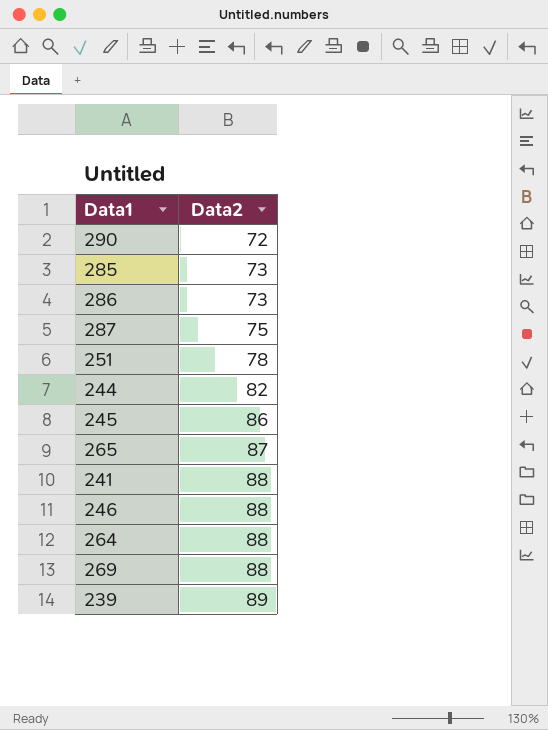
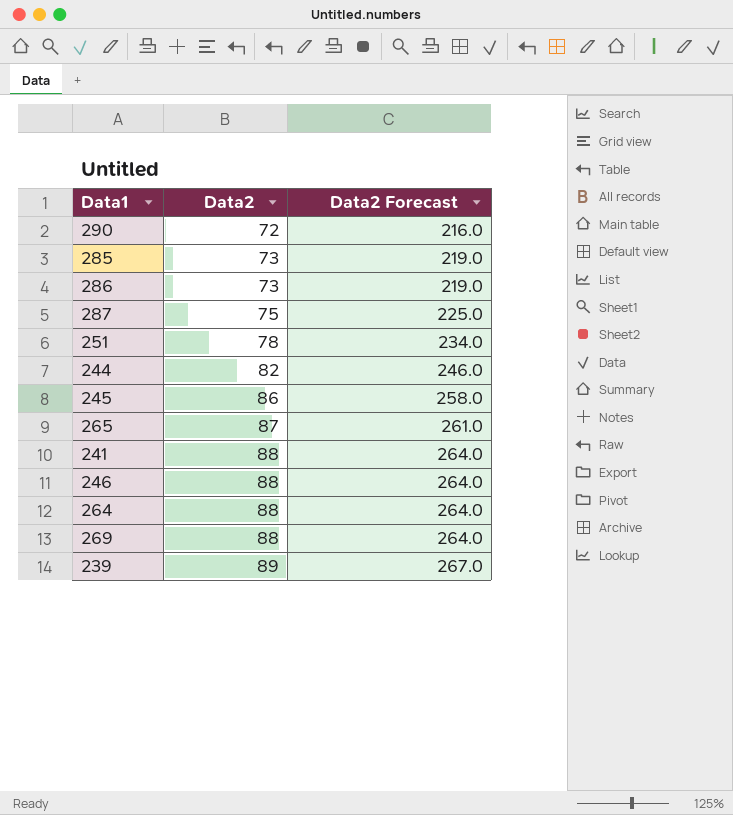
column Data2 Forecast | formula: none -> [Data2] * 3

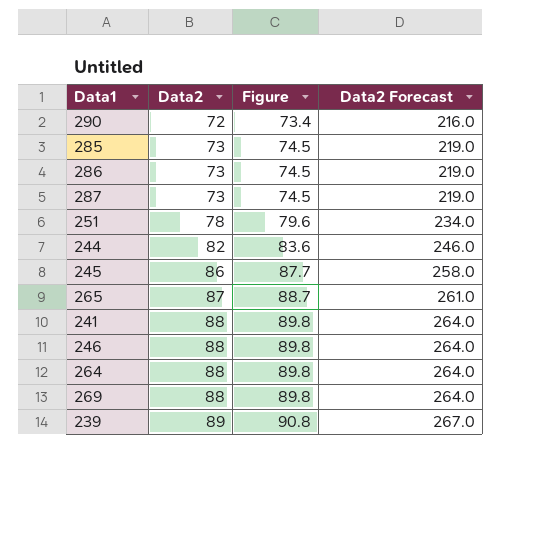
column Figure | formula: none -> [Data2] * 1.02
287 | Data2: 75 -> 73
287 | Data2 Forecast: 225.0 -> 219.0

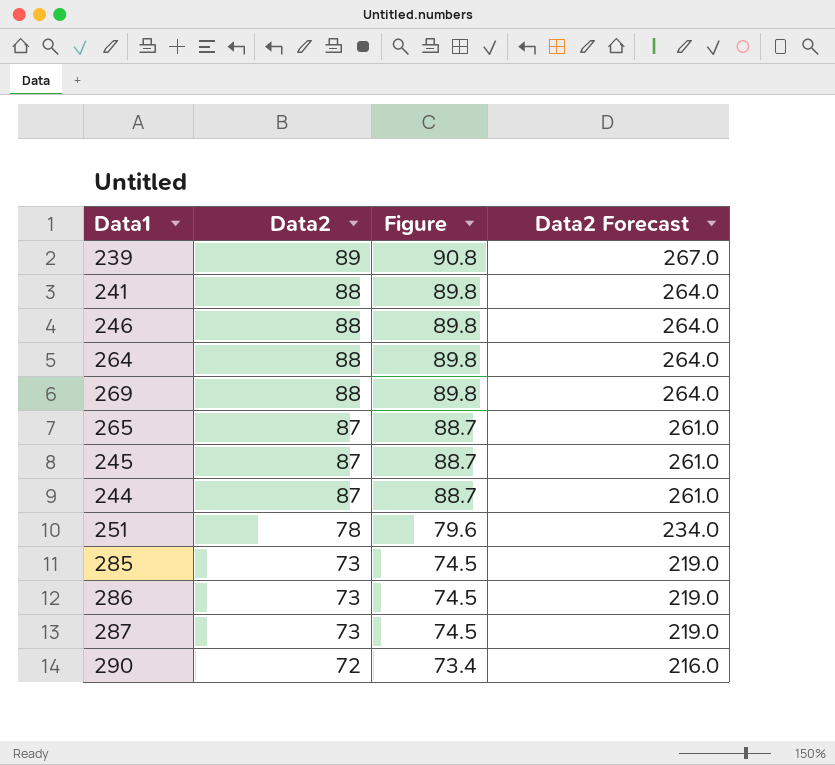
row order: Data2 ascending -> Data2 descending
245 | Data2: 86 -> 87
245 | Figure: 87.7 -> 88.7
245 | Data2 Forecast: 258.0 -> 261.0
244 | Data2: 82 -> 87
244 | Figure: 83.6 -> 88.7
244 | Data2 Forecast: 246.0 -> 261.0

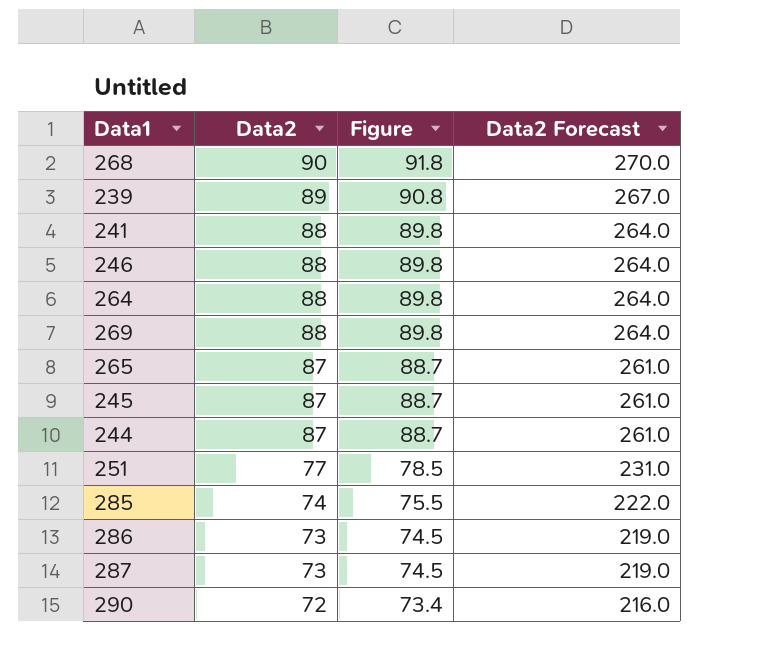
row 268: none -> 90 | 91.8 | 270.0
251 | Data2: 78 -> 77
251 | Figure: 79.6 -> 78.5
251 | Data2 Forecast: 234.0 -> 231.0
285 | Data2: 73 -> 74
285 | Figure: 74.5 -> 75.5
285 | Data2 Forecast: 219.0 -> 222.0

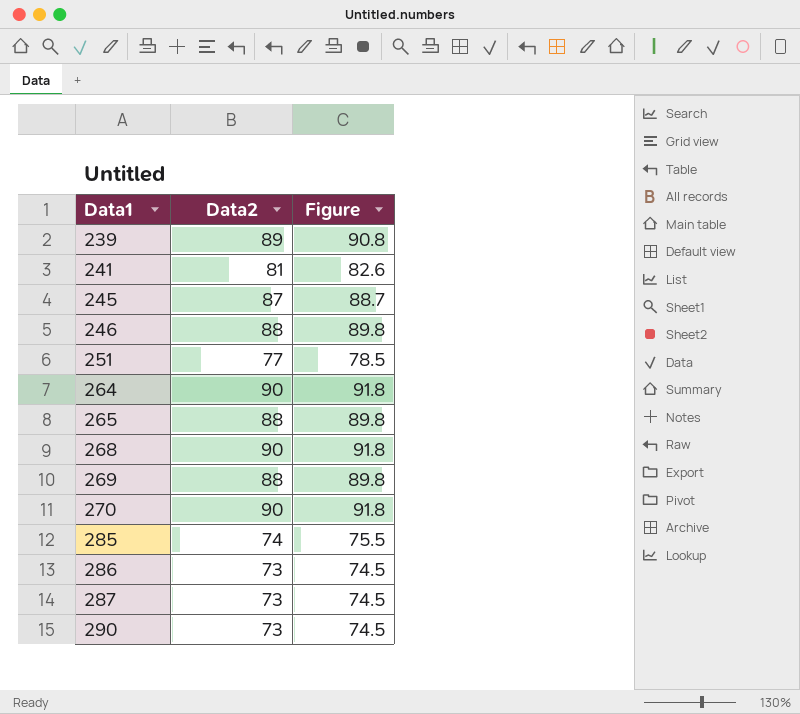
row order: Data2 descending -> Data1 ascending
column Data2 Forecast | formula: [Data2] * 3 -> none
row 244: 87 | 88.7 | 261.0 -> none
241 | Data2: 88 -> 81
241 | Figure: 89.8 -> 82.6
264 | Data2: 88 -> 90
264 | Figure: 89.8 -> 91.8
265 | Data2: 87 -> 88
265 | Figure: 88.7 -> 89.8
row 270: none -> 90 | 91.8
290 | Data2: 72 -> 73
290 | Figure: 73.4 -> 74.5

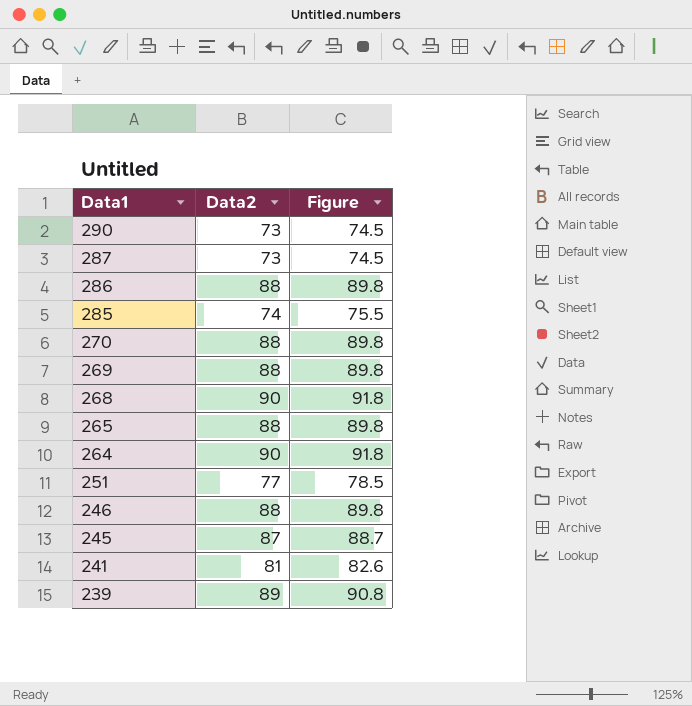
row order: Data1 ascending -> Data1 descending
286 | Data2: 73 -> 88
286 | Figure: 74.5 -> 89.8
270 | Data2: 90 -> 88
270 | Figure: 91.8 -> 89.8

